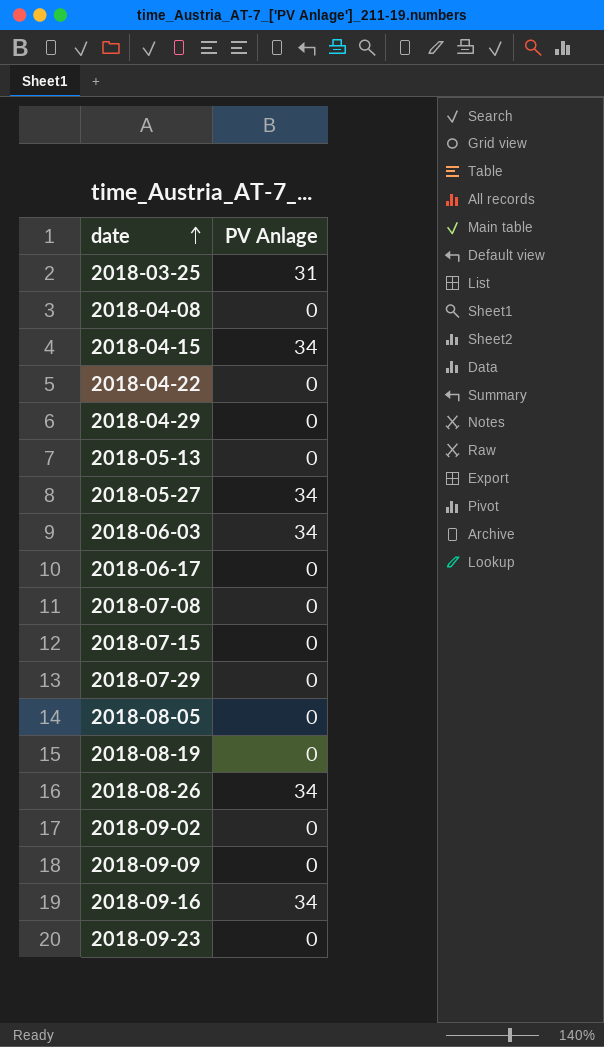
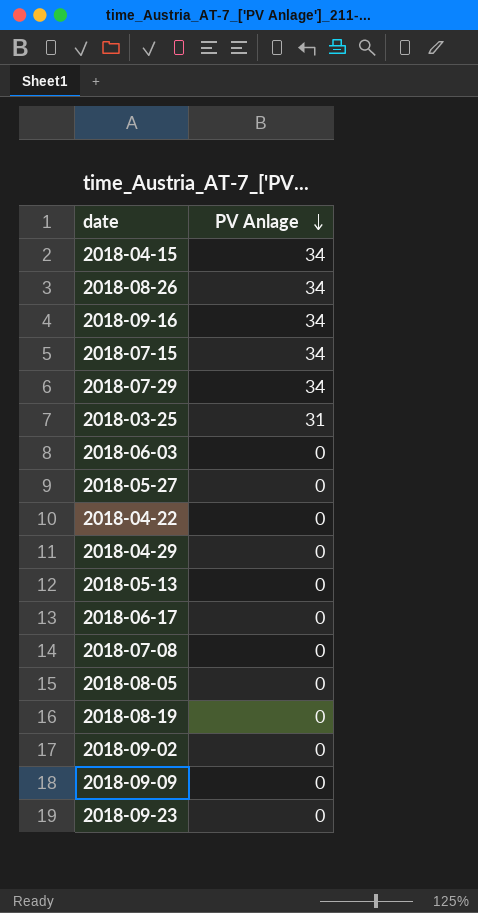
row order: date ascending -> PV Anlage descending
row 2018-04-08: 0 -> none
2018-07-15 | PV Anlage: 0 -> 34
2018-07-29 | PV Anlage: 0 -> 34
2018-06-03 | PV Anlage: 34 -> 0
2018-05-27 | PV Anlage: 34 -> 0

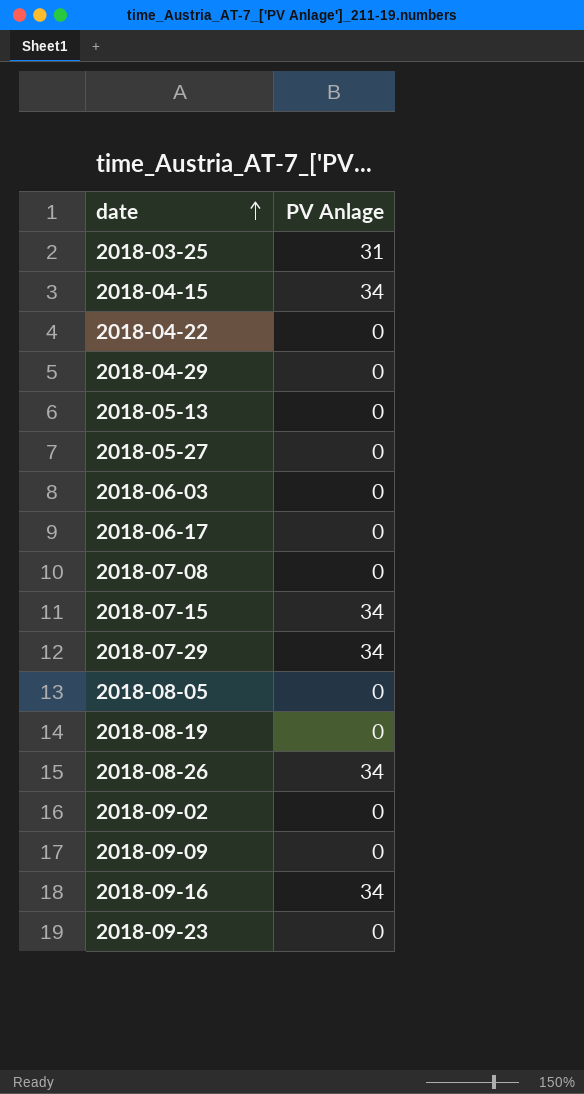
row order: PV Anlage descending -> date ascending

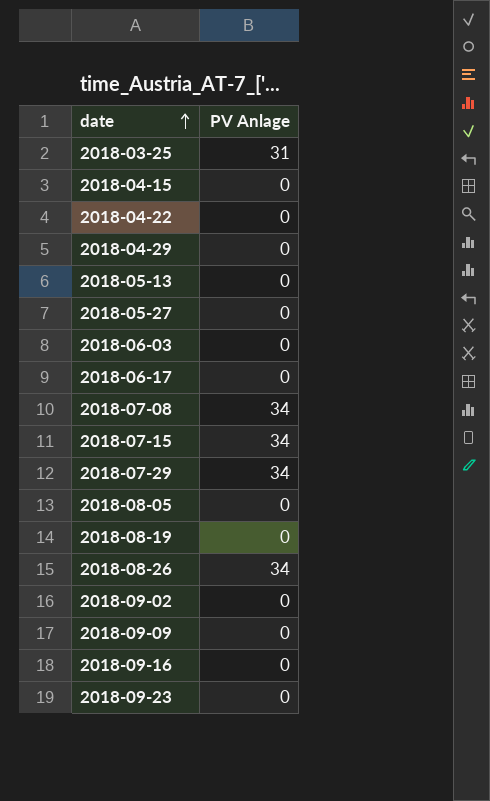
2018-04-15 | PV Anlage: 34 -> 0
2018-07-08 | PV Anlage: 0 -> 34
2018-09-16 | PV Anlage: 34 -> 0

